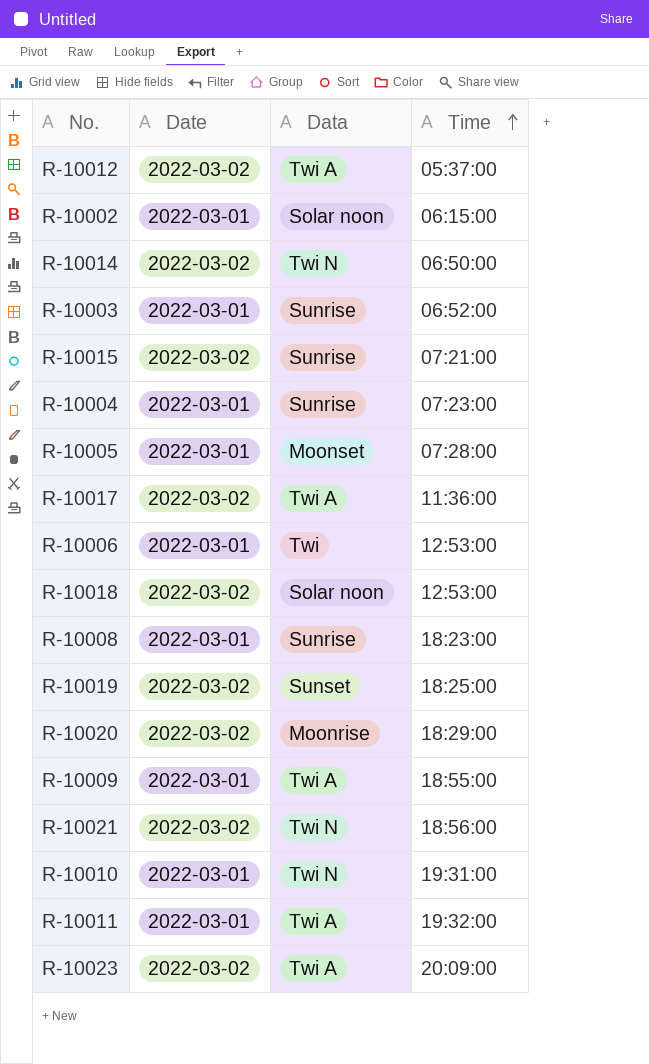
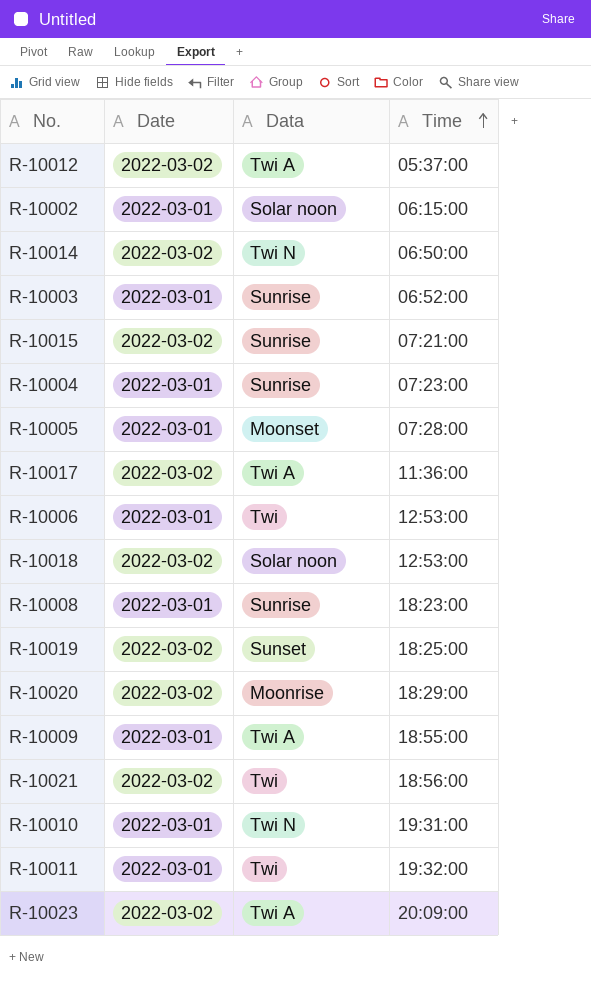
R-10021 | Data: Twi N -> Twi
R-10011 | Data: Twi A -> Twi

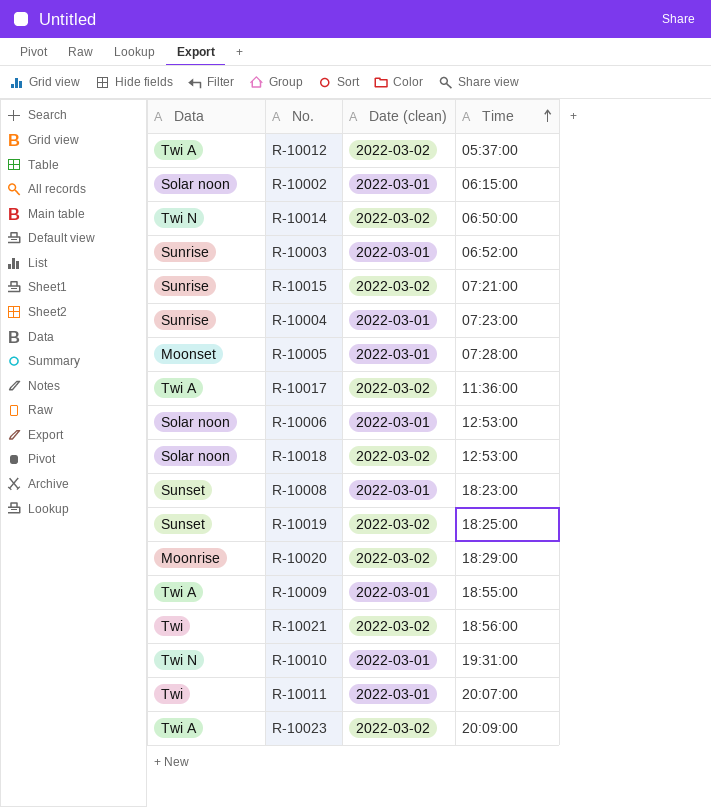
column Data | position: 3 -> 1
column name: Date -> Date (clean)
R-10006 | Data: Twi -> Solar noon
R-10008 | Data: Sunrise -> Sunset
R-10011 | Time: 19:32:00 -> 20:07:00

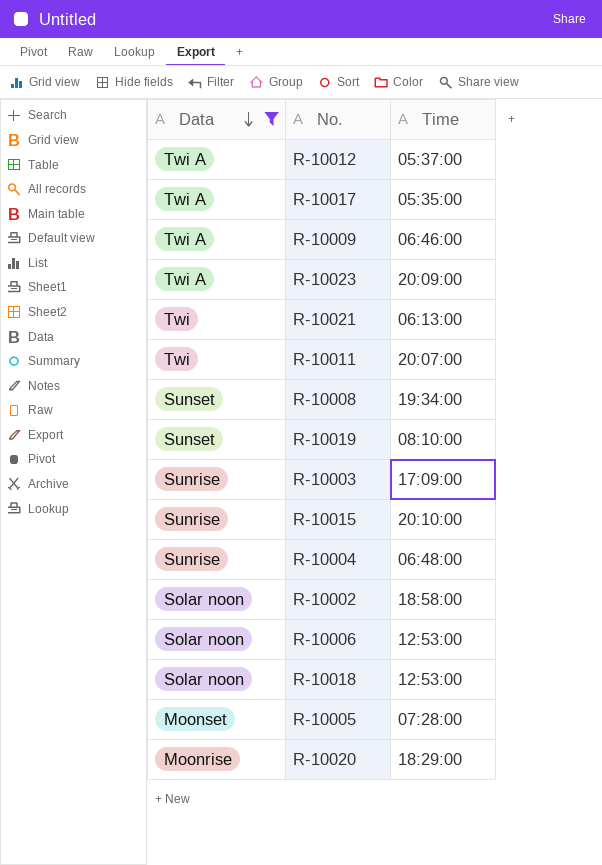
filter: none -> Data != Twi N
row order: Time ascending -> Data descending
column Date (clean) | position: 3 -> none
R-10017 | Time: 11:36:00 -> 05:35:00
R-10009 | Time: 18:55:00 -> 06:46:00
R-10021 | Time: 18:56:00 -> 06:13:00
R-10008 | Time: 18:23:00 -> 19:34:00
R-10019 | Time: 18:25:00 -> 08:10:00
R-10003 | Time: 06:52:00 -> 17:09:00
R-10015 | Time: 07:21:00 -> 20:10:00
R-10004 | Time: 07:23:00 -> 06:48:00
R-10002 | Time: 06:15:00 -> 18:58:00

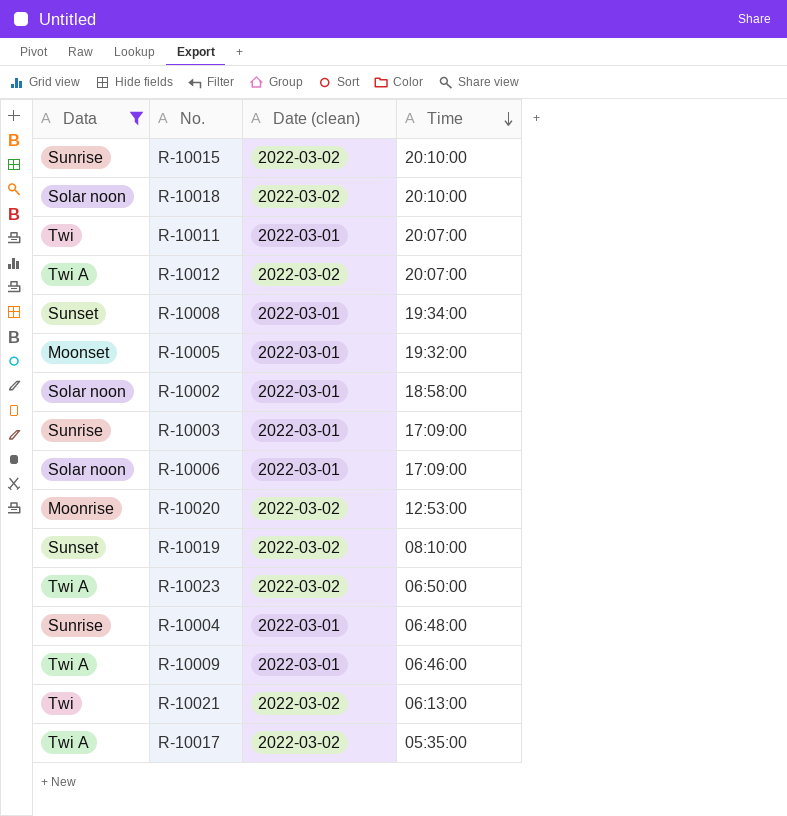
row order: Data descending -> Time descending
column Date (clean) | position: none -> 3
R-10018 | Time: 12:53:00 -> 20:10:00
R-10012 | Time: 05:37:00 -> 20:07:00
R-10005 | Time: 07:28:00 -> 19:32:00
R-10006 | Time: 12:53:00 -> 17:09:00
R-10020 | Time: 18:29:00 -> 12:53:00
R-10023 | Time: 20:09:00 -> 06:50:00

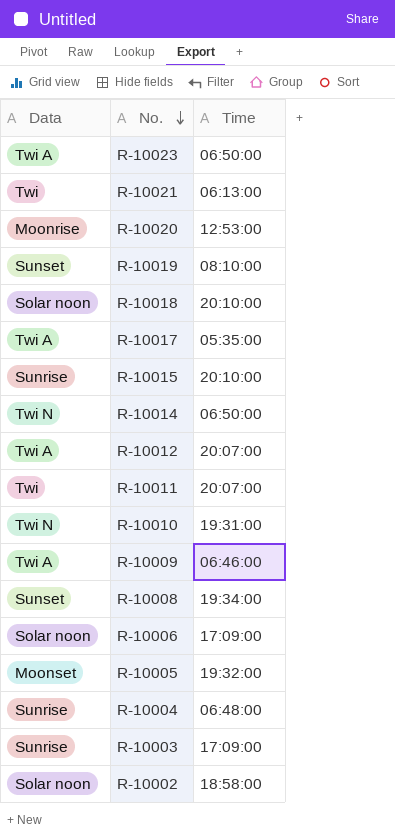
filter: Data != Twi N -> none
row order: Time descending -> No. descending
column Date (clean) | position: 3 -> none

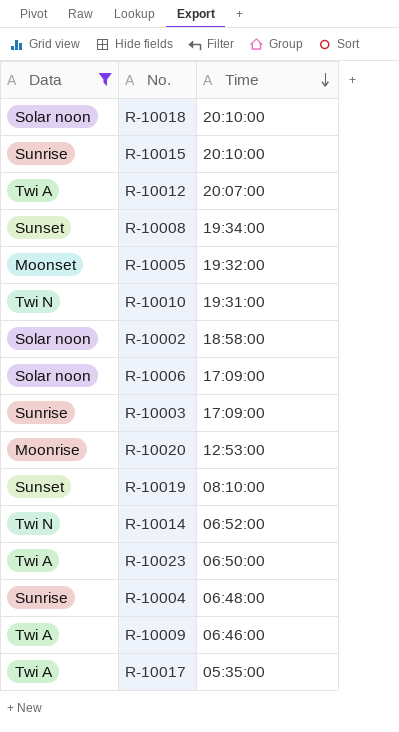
filter: none -> Data != Twi
row order: No. descending -> Time descending
R-10014 | Time: 06:50:00 -> 06:52:00

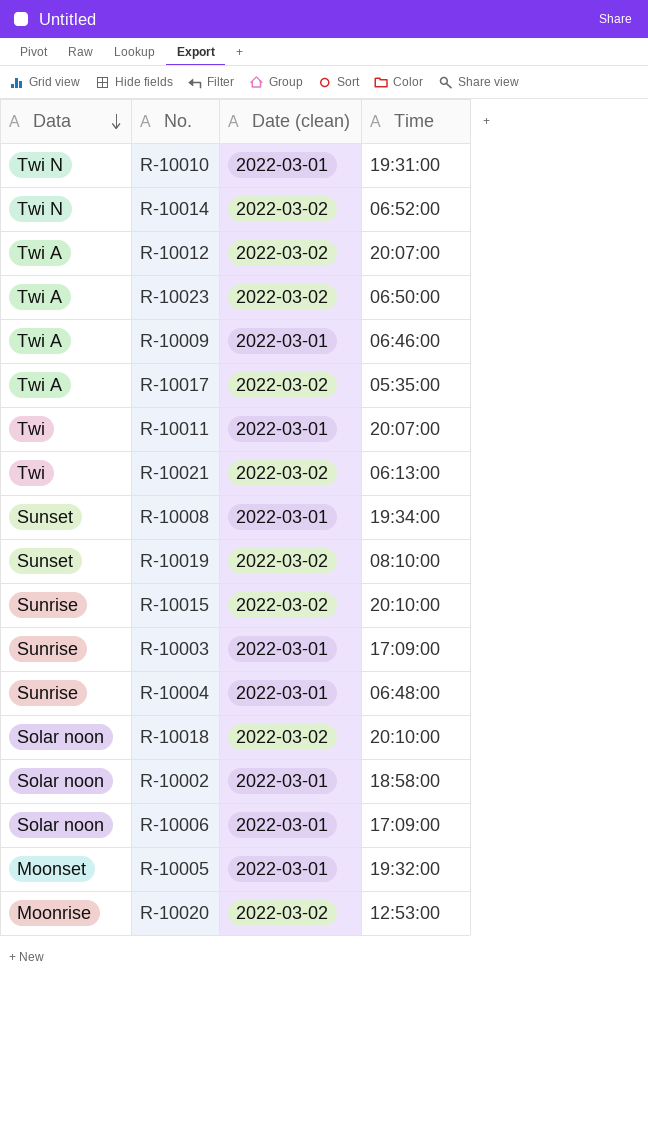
filter: Data != Twi -> none
row order: Time descending -> Data descending
column Date (clean) | position: none -> 3

